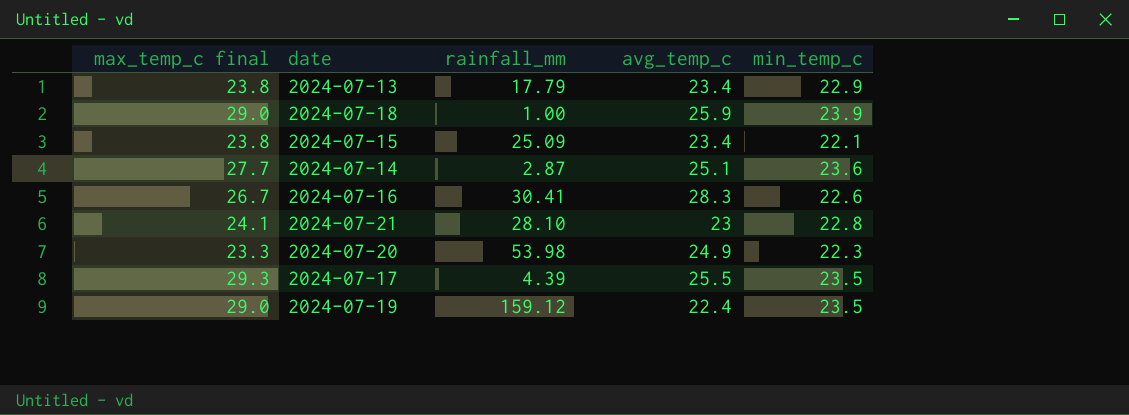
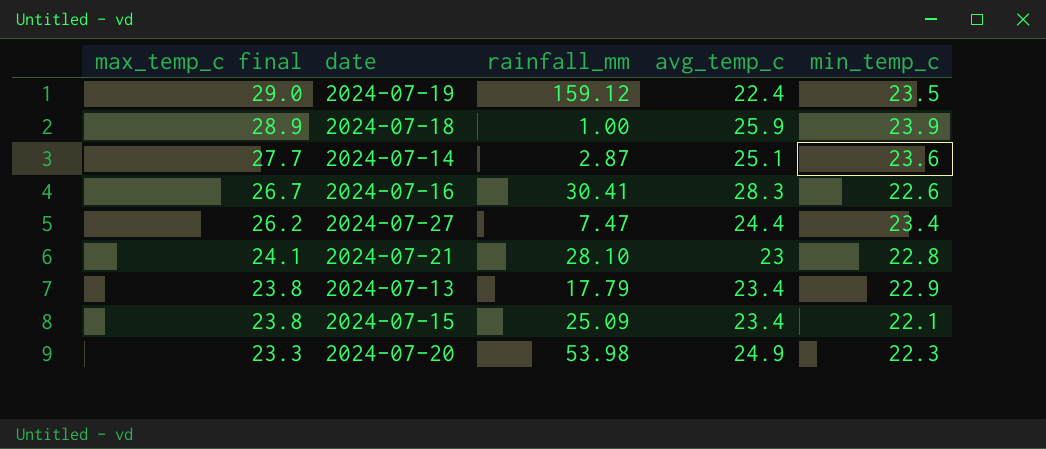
row order: none -> max_temp_c final descending
row 2024-07-17: 29.3 | 4.39 | 25.5 | 23.5 -> none
2024-07-18 | max_temp_c final: 29.0 -> 28.9
row 2024-07-27: none -> 26.2 | 7.47 | 24.4 | 23.4

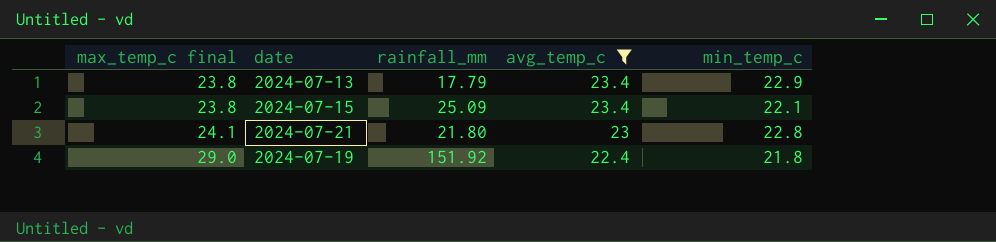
filter: none -> avg_temp_c <= 23.4
row order: max_temp_c final descending -> max_temp_c final ascending
2024-07-21 | rainfall_mm: 28.10 -> 21.80
2024-07-19 | rainfall_mm: 159.12 -> 151.92
2024-07-19 | min_temp_c: 23.5 -> 21.8

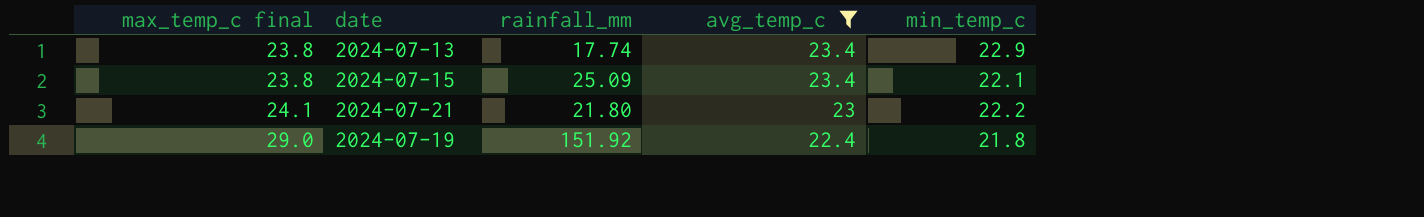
2024-07-13 | rainfall_mm: 17.79 -> 17.74
2024-07-21 | min_temp_c: 22.8 -> 22.2

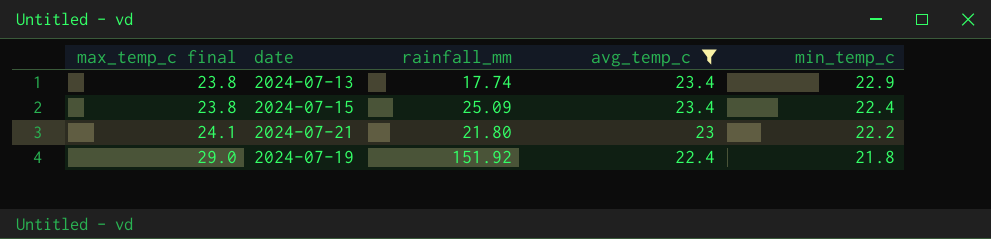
2024-07-15 | min_temp_c: 22.1 -> 22.4

